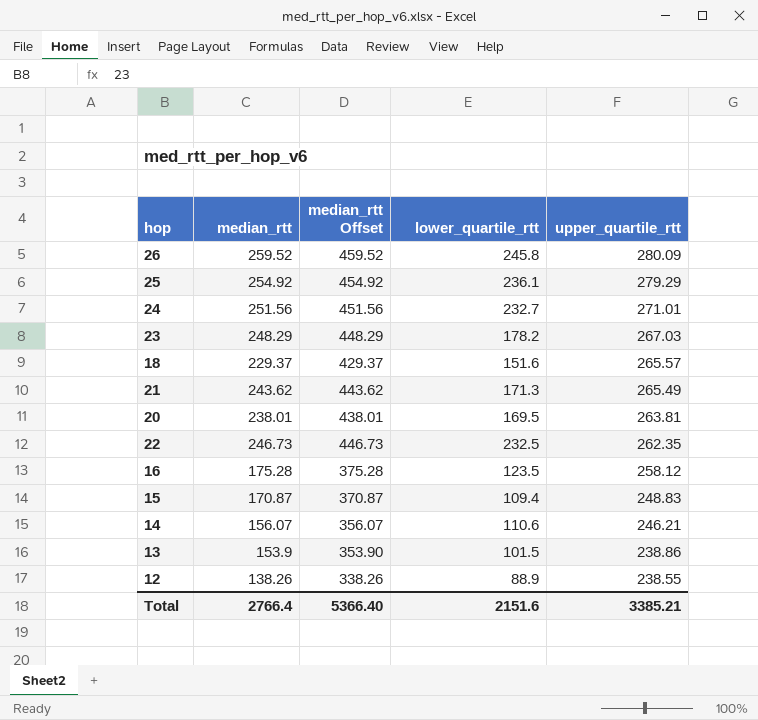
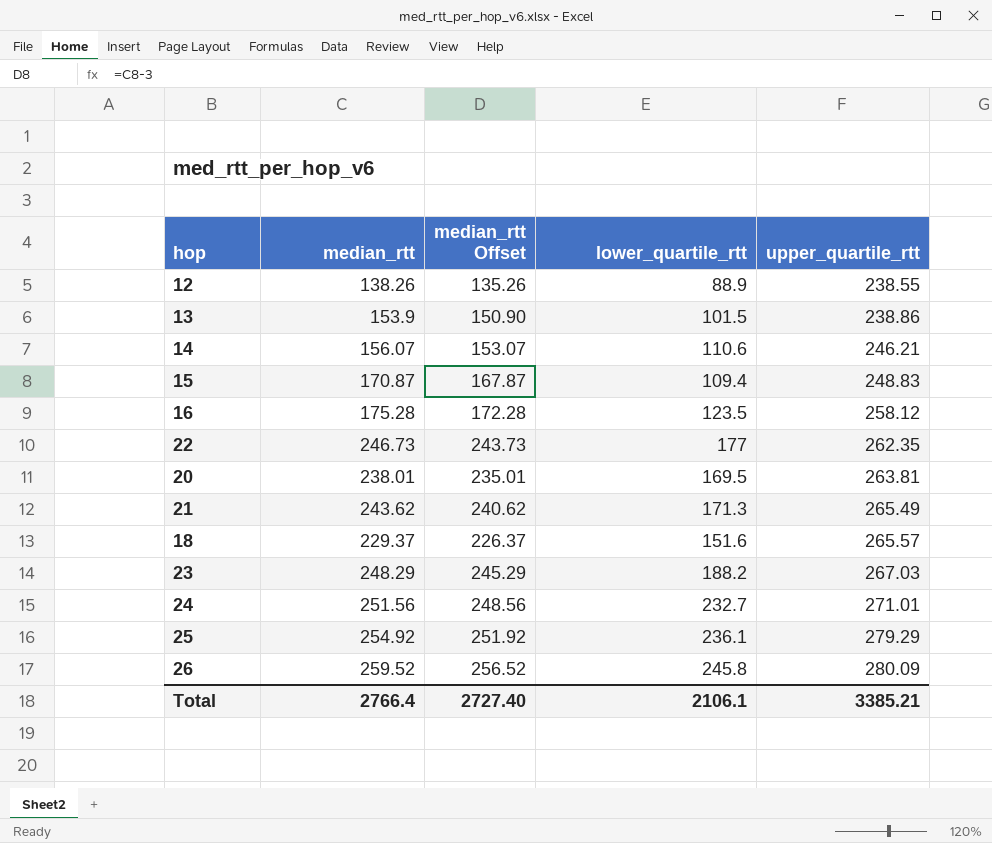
row order: upper_quartile_rtt descending -> upper_quartile_rtt ascending
column median_rtt Offset | formula: [median_rtt] + 200 -> [median_rtt] - 3
22 | lower_quartile_rtt: 232.5 -> 177
23 | lower_quartile_rtt: 178.2 -> 188.2
Total | median_rtt Offset: 5366.40 -> 2727.40
Total | lower_quartile_rtt: 2151.6 -> 2106.1

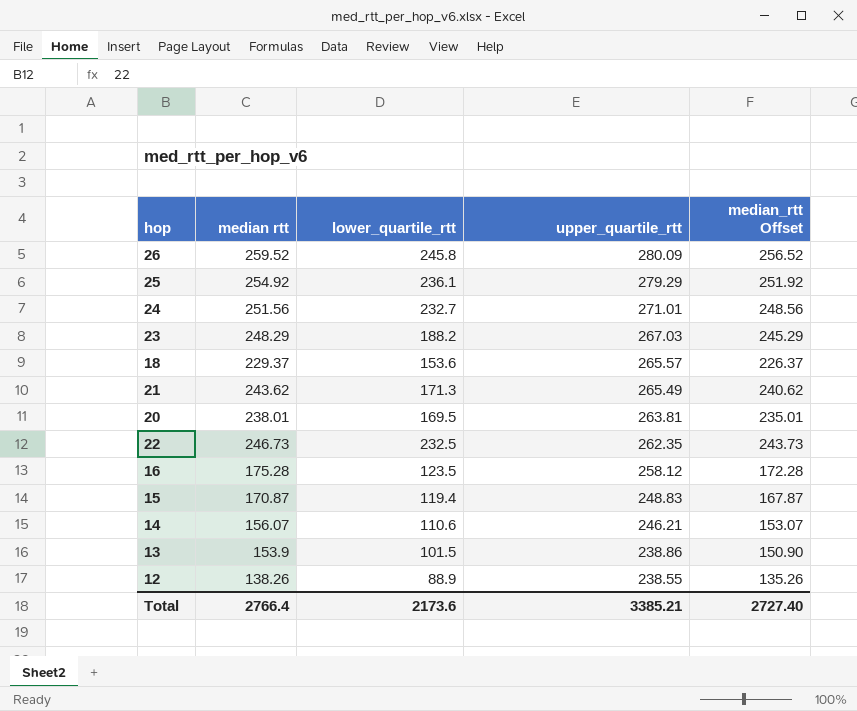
row order: upper_quartile_rtt ascending -> upper_quartile_rtt descending
column name: median_rtt -> median rtt
column median_rtt Offset | position: 3 -> 5
18 | lower_quartile_rtt: 151.6 -> 153.6
22 | lower_quartile_rtt: 177 -> 232.5
15 | lower_quartile_rtt: 109.4 -> 119.4
Total | lower_quartile_rtt: 2106.1 -> 2173.6

